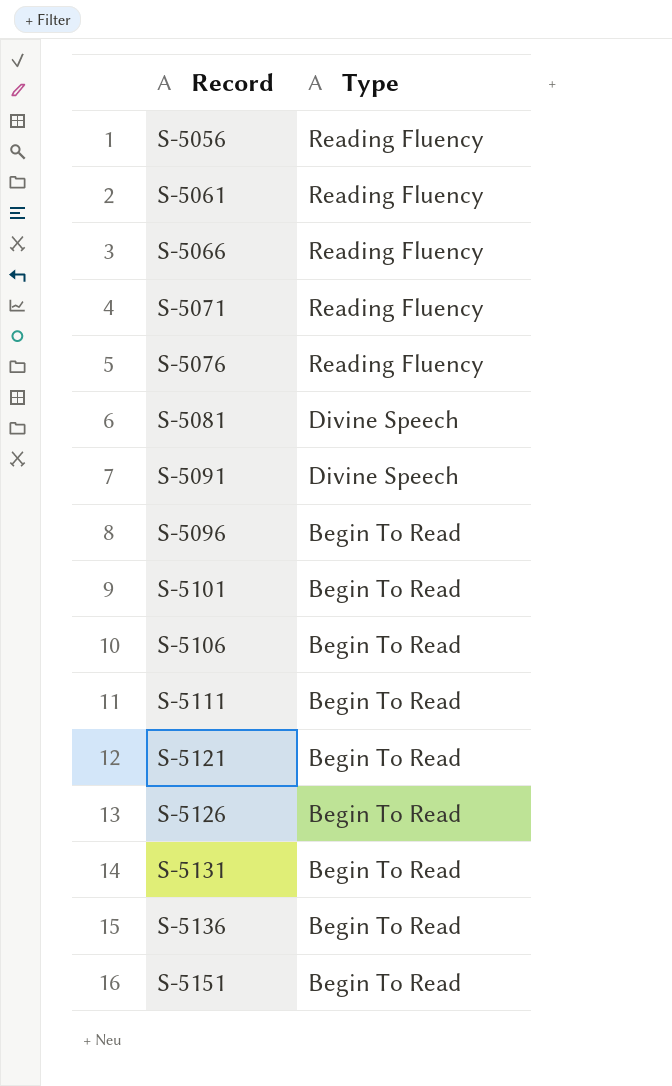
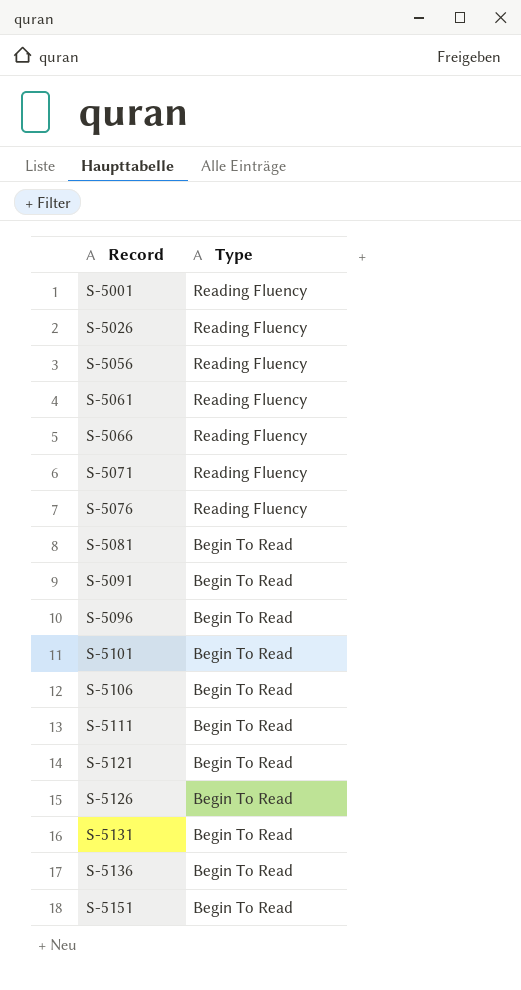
row S-5001: none -> Reading Fluency
row S-5026: none -> Reading Fluency
S-5081 | Type: Divine Speech -> Begin To Read
S-5091 | Type: Divine Speech -> Begin To Read

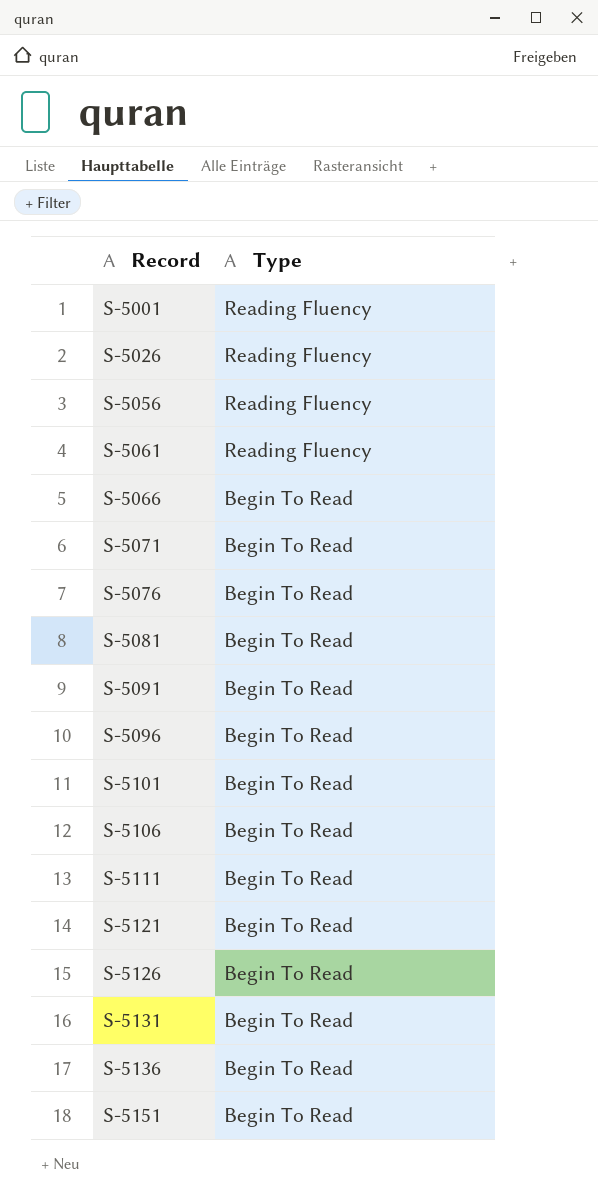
S-5066 | Type: Reading Fluency -> Begin To Read
S-5071 | Type: Reading Fluency -> Begin To Read
S-5076 | Type: Reading Fluency -> Begin To Read

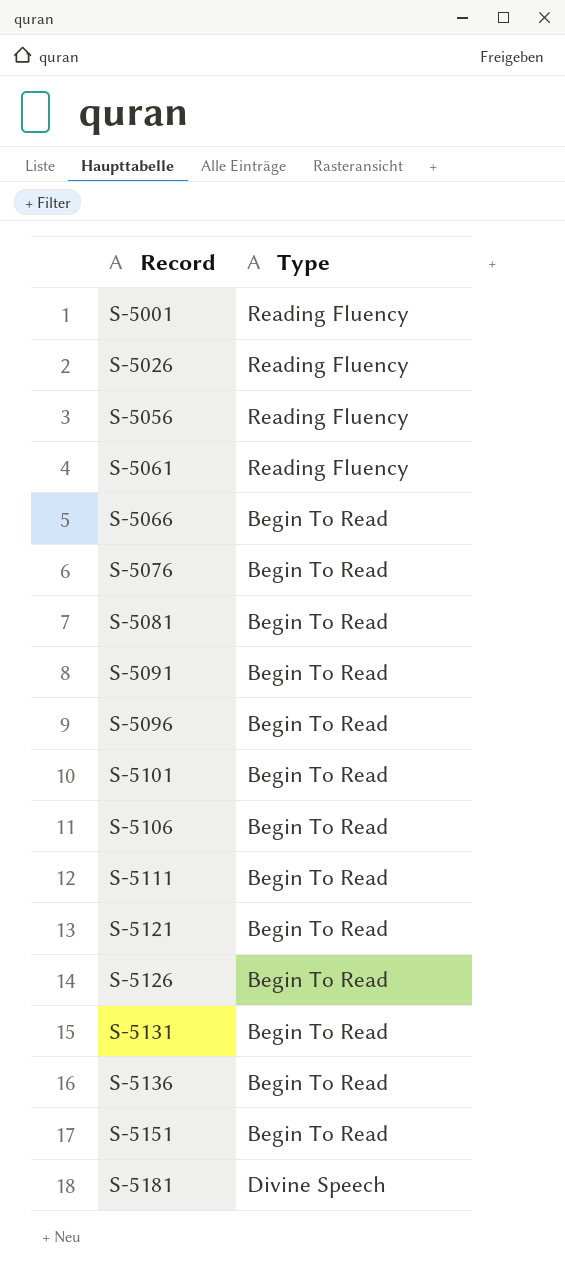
row S-5071: Begin To Read -> none
row S-5181: none -> Divine Speech

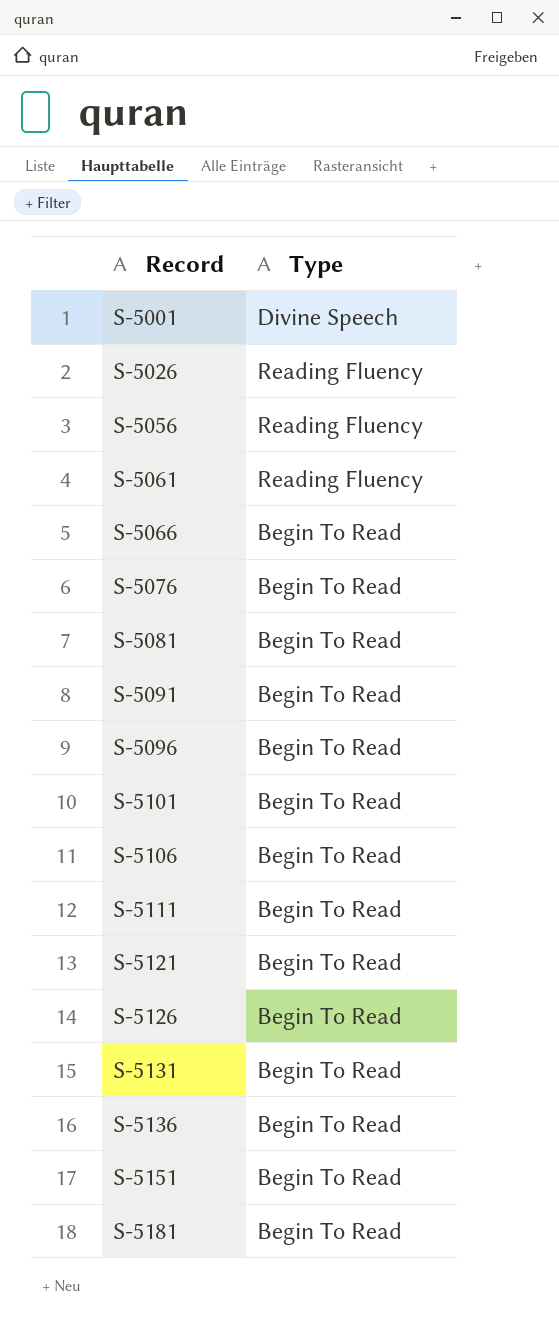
S-5001 | Type: Reading Fluency -> Divine Speech
S-5181 | Type: Divine Speech -> Begin To Read

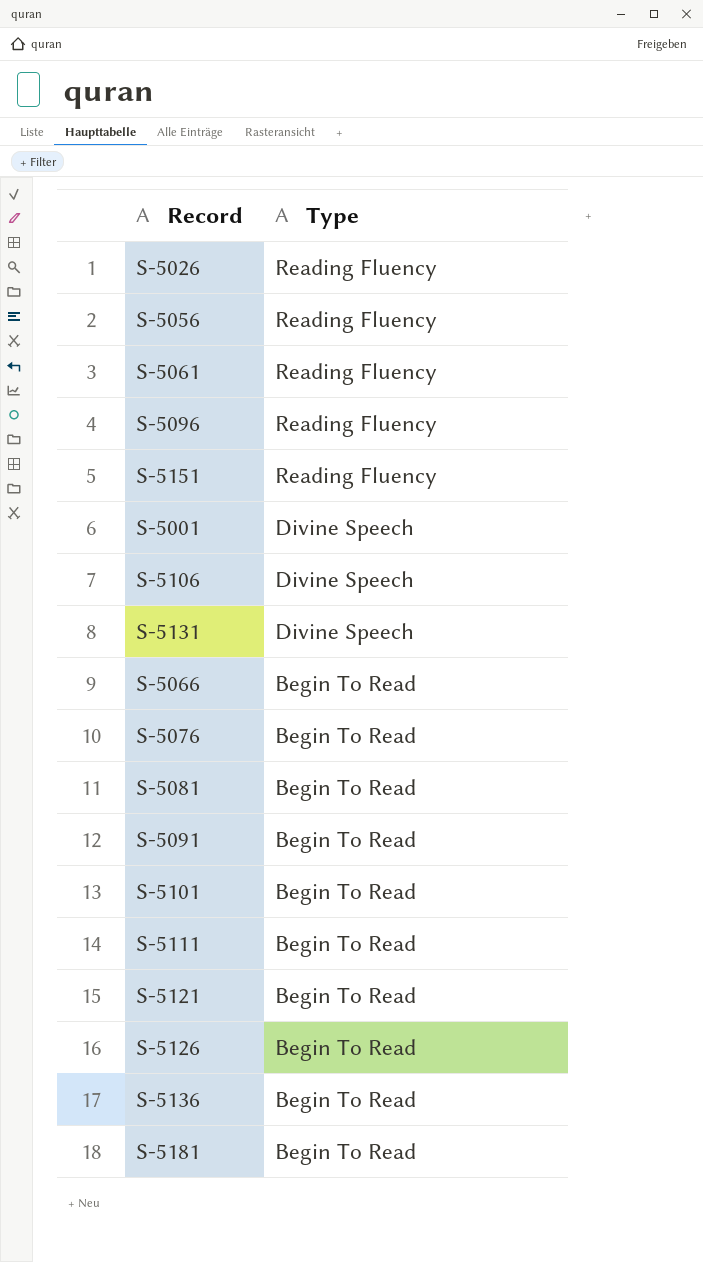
row order: Record ascending -> Type descending
S-5096 | Type: Begin To Read -> Reading Fluency
S-5151 | Type: Begin To Read -> Reading Fluency
S-5106 | Type: Begin To Read -> Divine Speech
S-5131 | Type: Begin To Read -> Divine Speech

